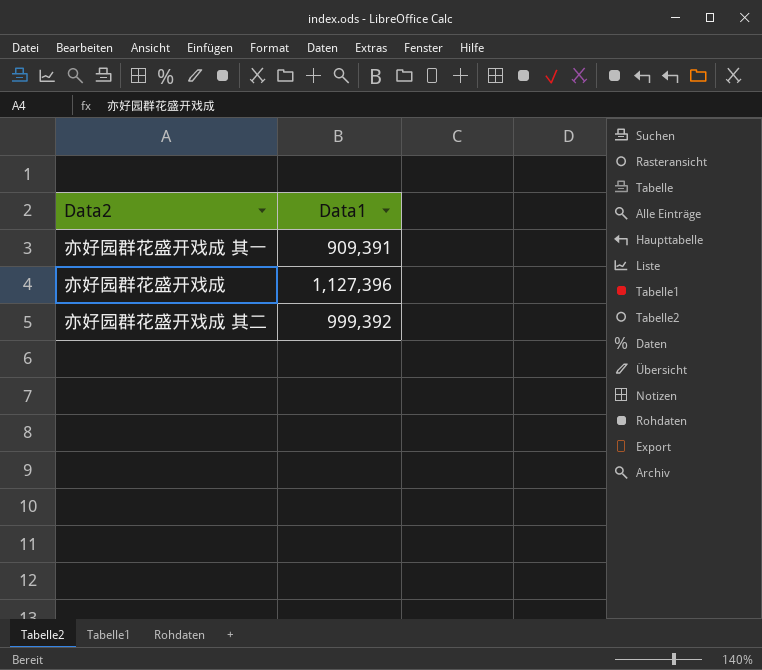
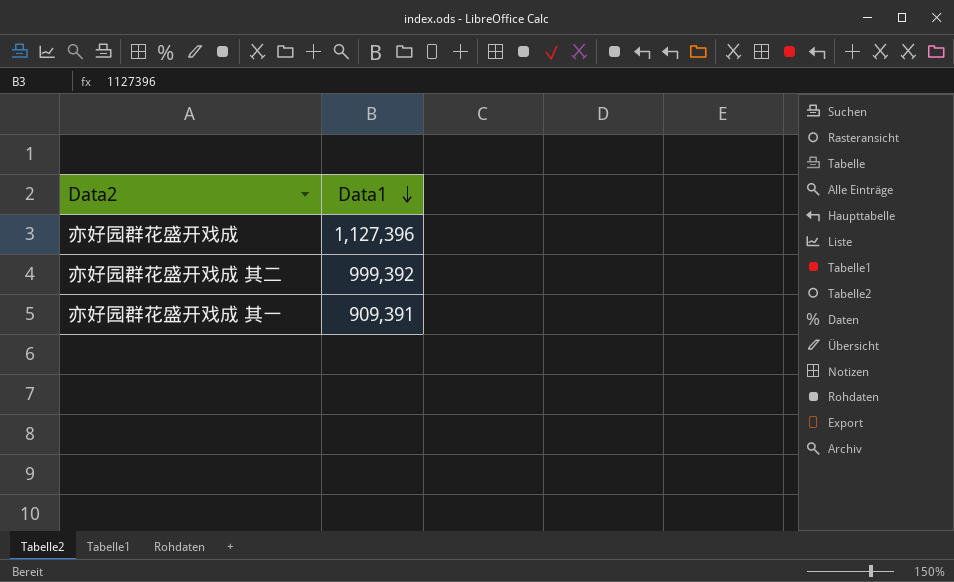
row order: none -> Data1 descending

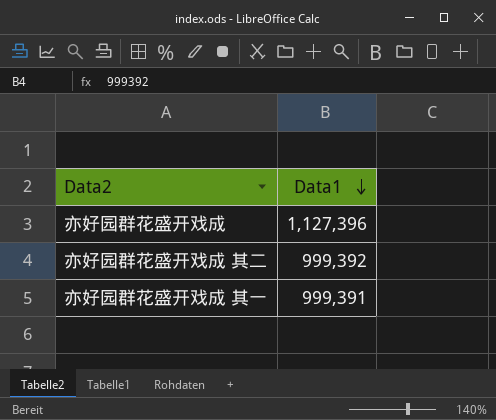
亦好园群花盛开戏成 其一 | Data1: 909,391 -> 999,391

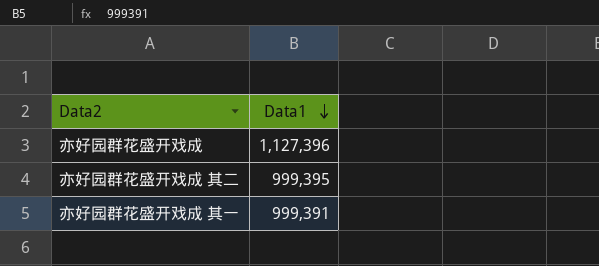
亦好园群花盛开戏成 其二 | Data1: 999,392 -> 999,395

